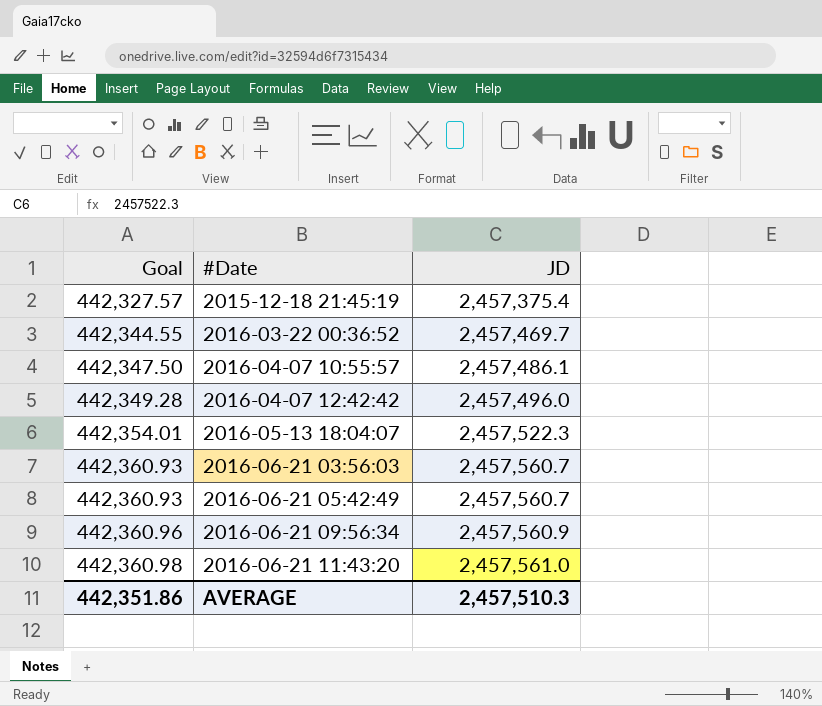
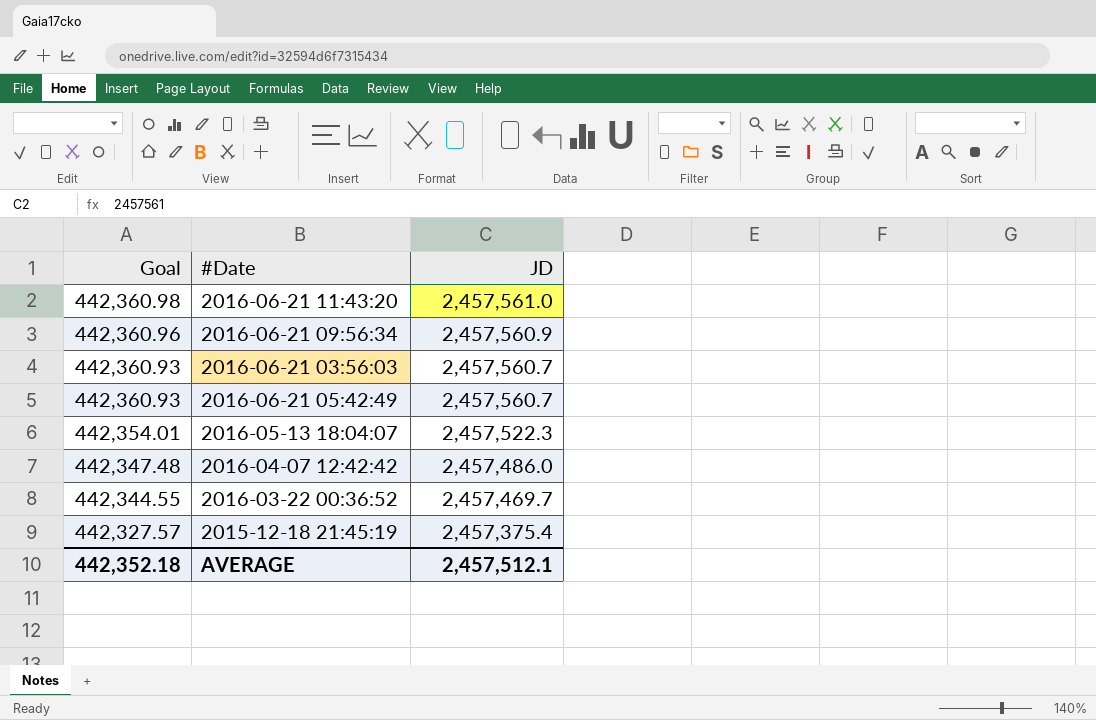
row order: Goal ascending -> Goal descending
row 2016-04-07 10:55:57: 442,347.50 | 2,457,486.1 -> none
2016-04-07 12:42:42 | Goal: 442,349.28 -> 442,347.48
2016-04-07 12:42:42 | JD: 2,457,496.0 -> 2,457,486.0
AVERAGE | Goal: 442,351.86 -> 442,352.18
AVERAGE | JD: 2,457,510.3 -> 2,457,512.1

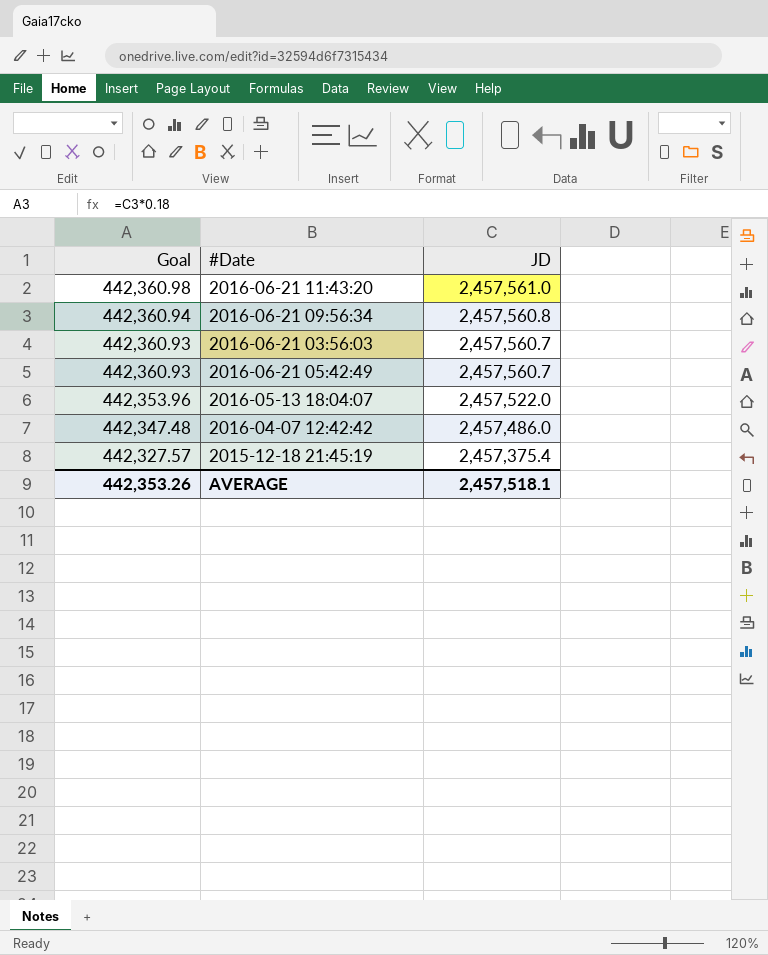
row 2016-03-22 00:36:52: 442,344.55 | 2,457,469.7 -> none
2016-06-21 09:56:34 | Goal: 442,360.96 -> 442,360.94
2016-06-21 09:56:34 | JD: 2,457,560.9 -> 2,457,560.8
2016-05-13 18:04:07 | Goal: 442,354.01 -> 442,353.96
2016-05-13 18:04:07 | JD: 2,457,522.3 -> 2,457,522.0
AVERAGE | Goal: 442,352.18 -> 442,353.26
AVERAGE | JD: 2,457,512.1 -> 2,457,518.1

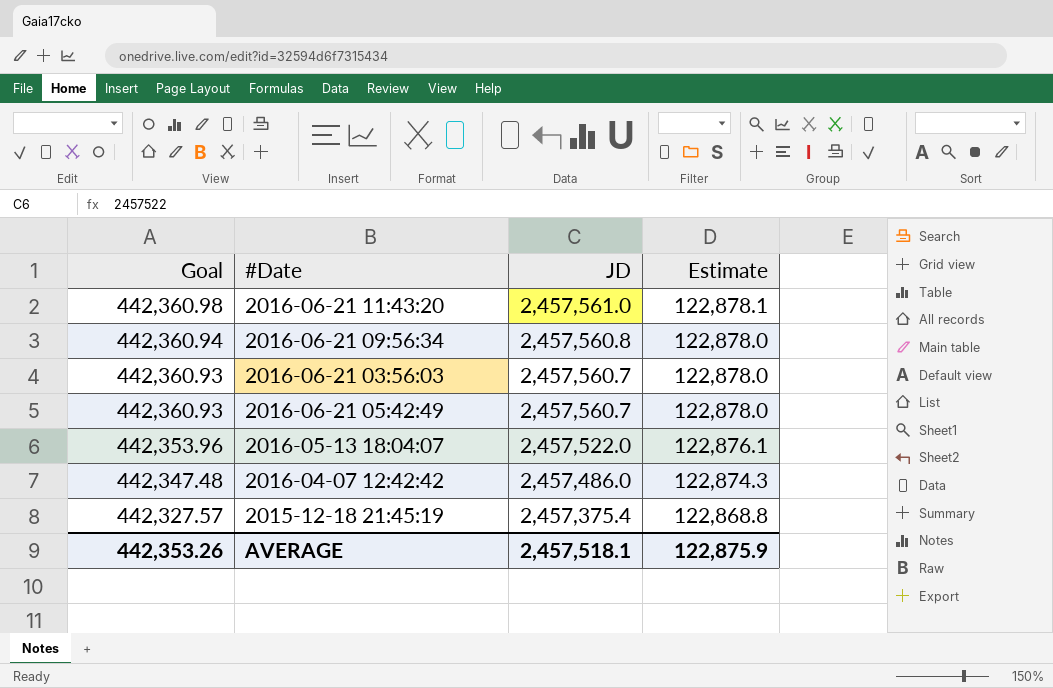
column Estimate | formula: none -> [JD] * 0.05

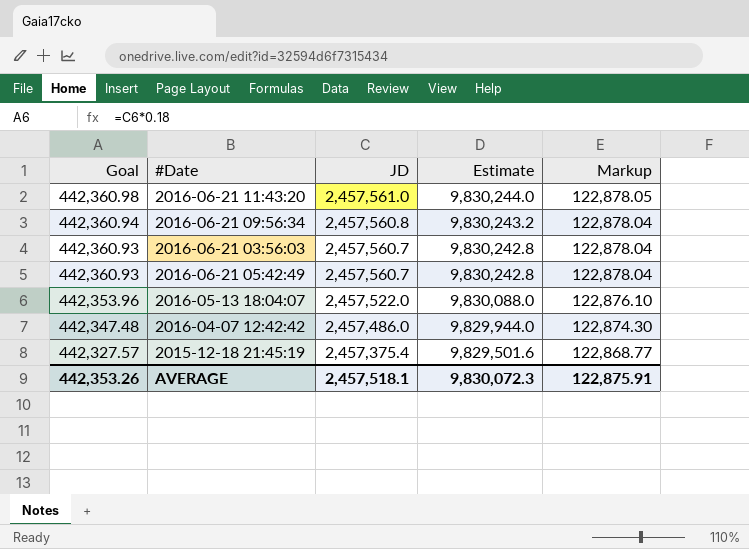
column Estimate | formula: [JD] * 0.05 -> [JD] * 4
column Markup | formula: none -> [JD] * 0.05
AVERAGE | Estimate: 122,875.9 -> 9,830,072.3

